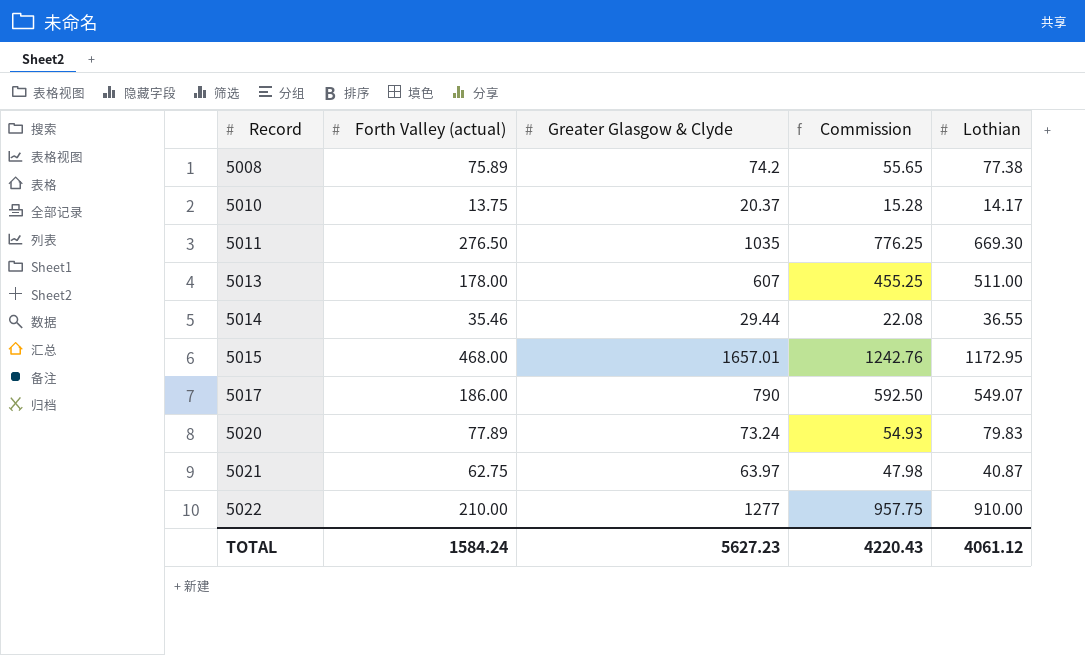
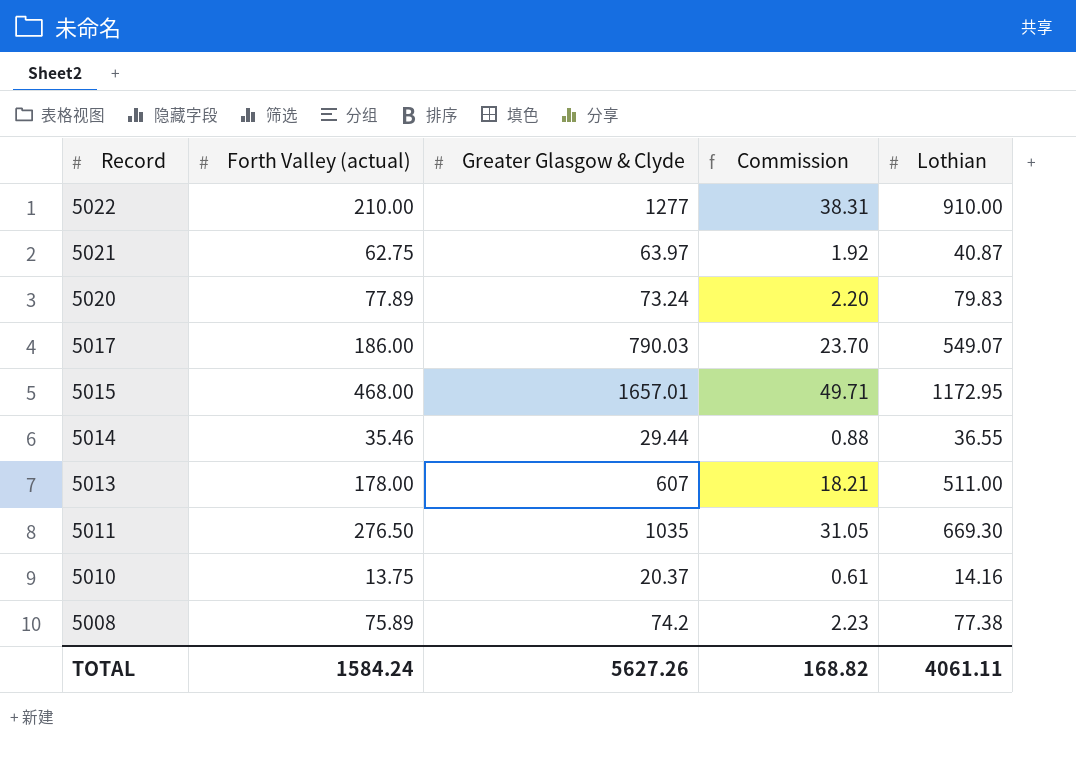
row order: Record ascending -> Record descending
column Commission | formula: [Greater Glasgow & Clyde] * 0.75 -> [Greater Glasgow & Clyde] * 0.03
5017 | Greater Glasgow & Clyde: 790 -> 790.03
5010 | Lothian: 14.17 -> 14.16
TOTAL | Greater Glasgow & Clyde: 5627.23 -> 5627.26
TOTAL | Commission: 4220.43 -> 168.82
TOTAL | Lothian: 4061.12 -> 4061.11

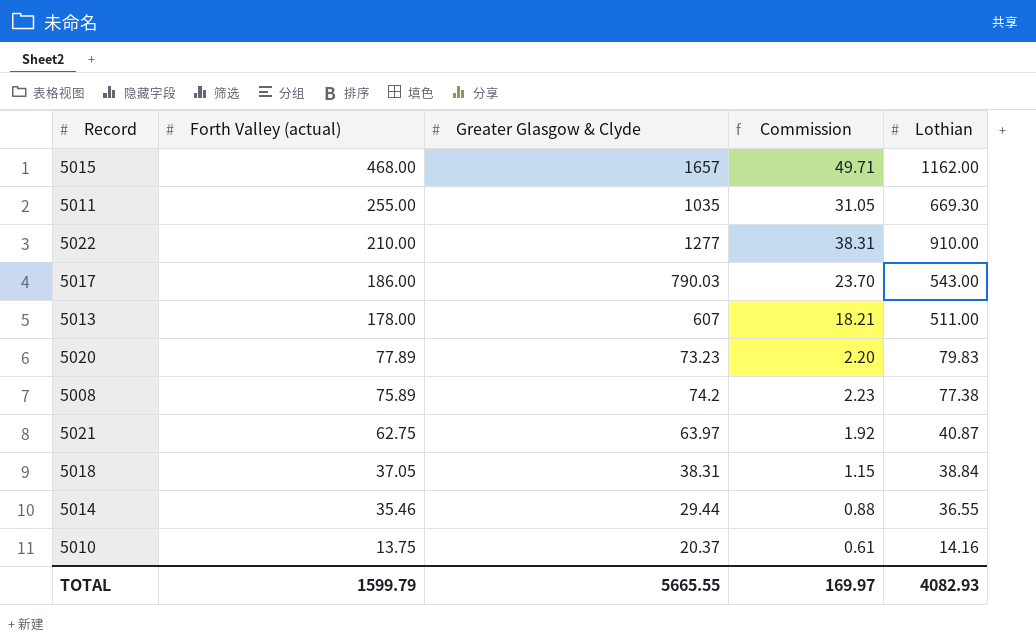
row order: Record descending -> Forth Valley (actual) descending
5015 | Greater Glasgow & Clyde: 1657.01 -> 1657
5015 | Lothian: 1172.95 -> 1162.00
5011 | Forth Valley (actual): 276.50 -> 255.00
5017 | Lothian: 549.07 -> 543.00
5020 | Greater Glasgow & Clyde: 73.24 -> 73.23
row 5018: none -> 37.05 | 38.31 | 1.15 | 38.84
TOTAL | Forth Valley (actual): 1584.24 -> 1599.79
TOTAL | Greater Glasgow & Clyde: 5627.26 -> 5665.55
TOTAL | Commission: 168.82 -> 169.97
TOTAL | Lothian: 4061.11 -> 4082.93

